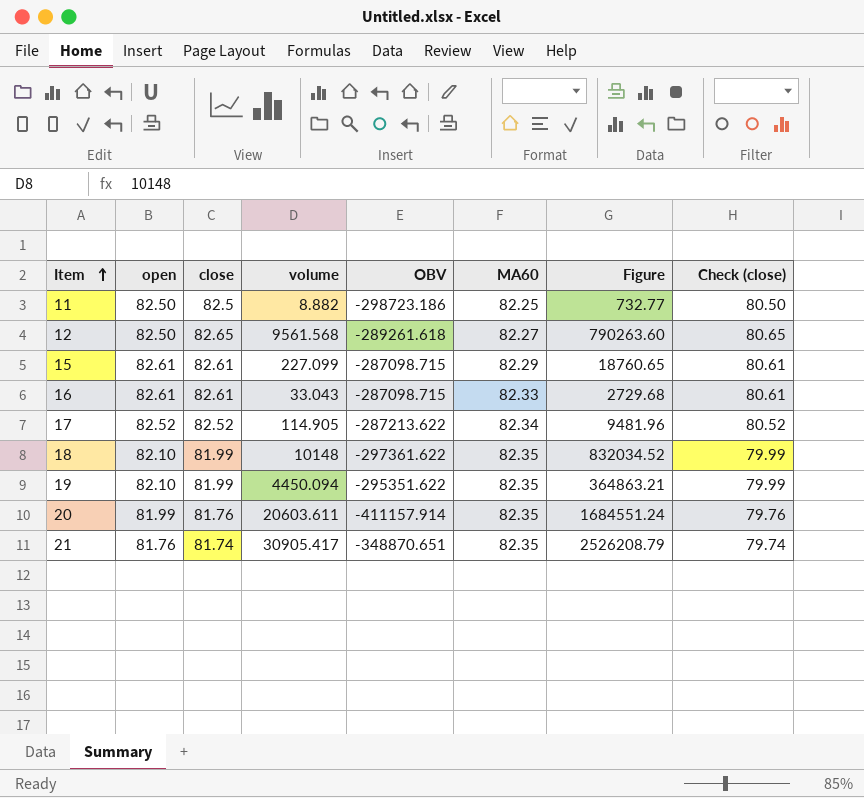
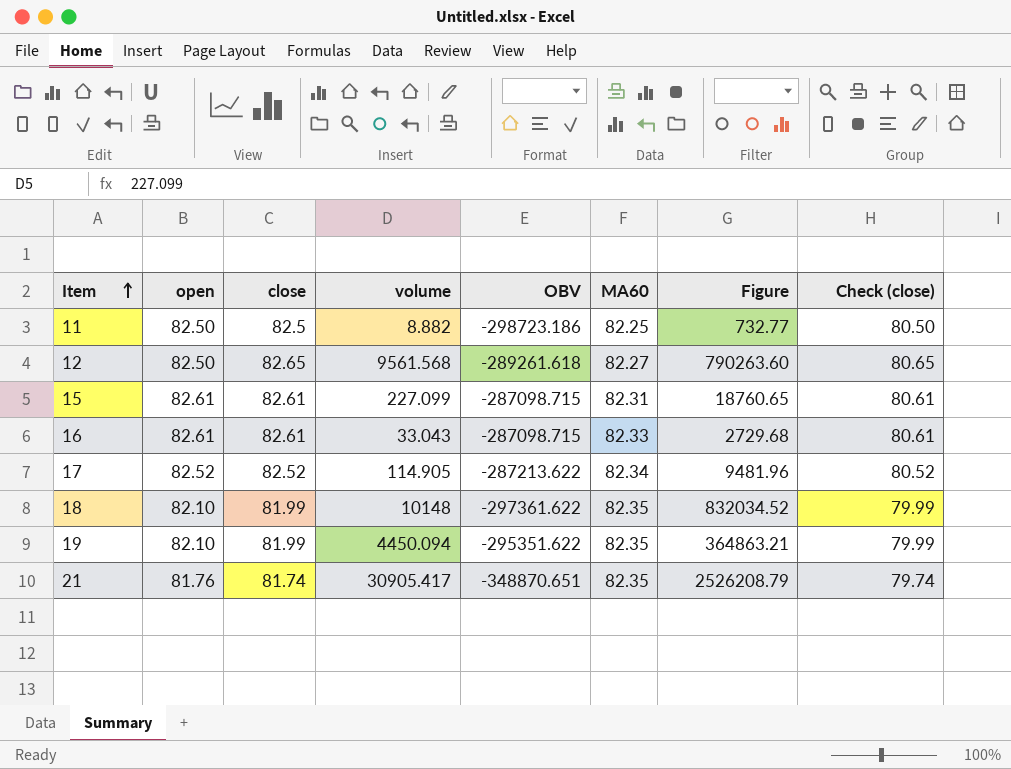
row 20: 81.99 | 81.76 | 20603.611 | -411157.914 | 82.35 | 1684551.24 | 79.76 -> none
15 | MA60: 82.29 -> 82.31

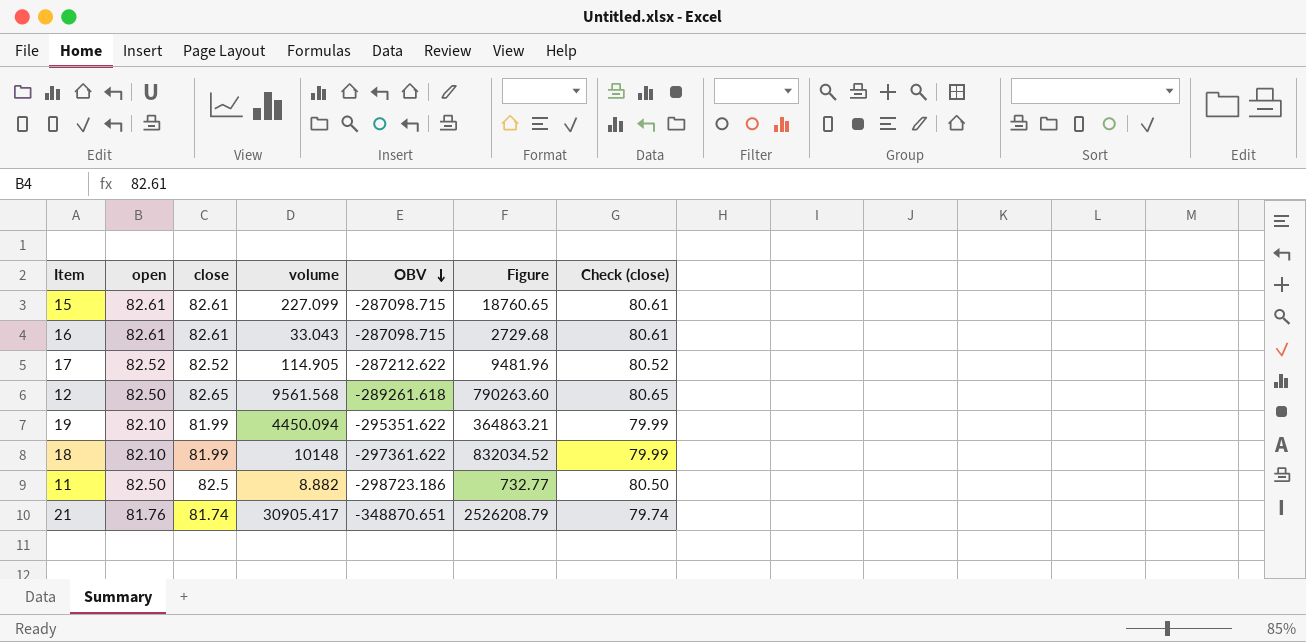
row order: Item ascending -> OBV descending
column MA60 | position: 6 -> none
17 | OBV: -287213.622 -> -287212.622

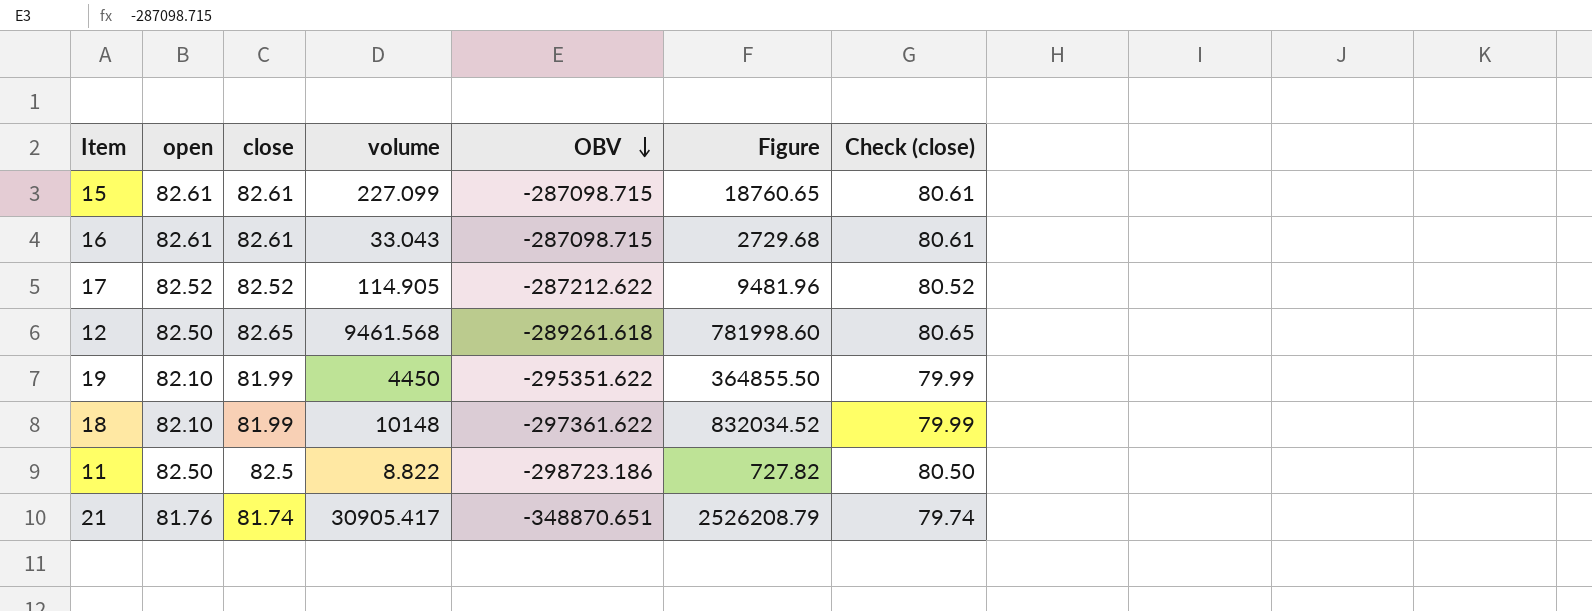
12 | volume: 9561.568 -> 9461.568
12 | Figure: 790263.60 -> 781998.60
19 | volume: 4450.094 -> 4450
19 | Figure: 364863.21 -> 364855.50
11 | volume: 8.882 -> 8.822
11 | Figure: 732.77 -> 727.82

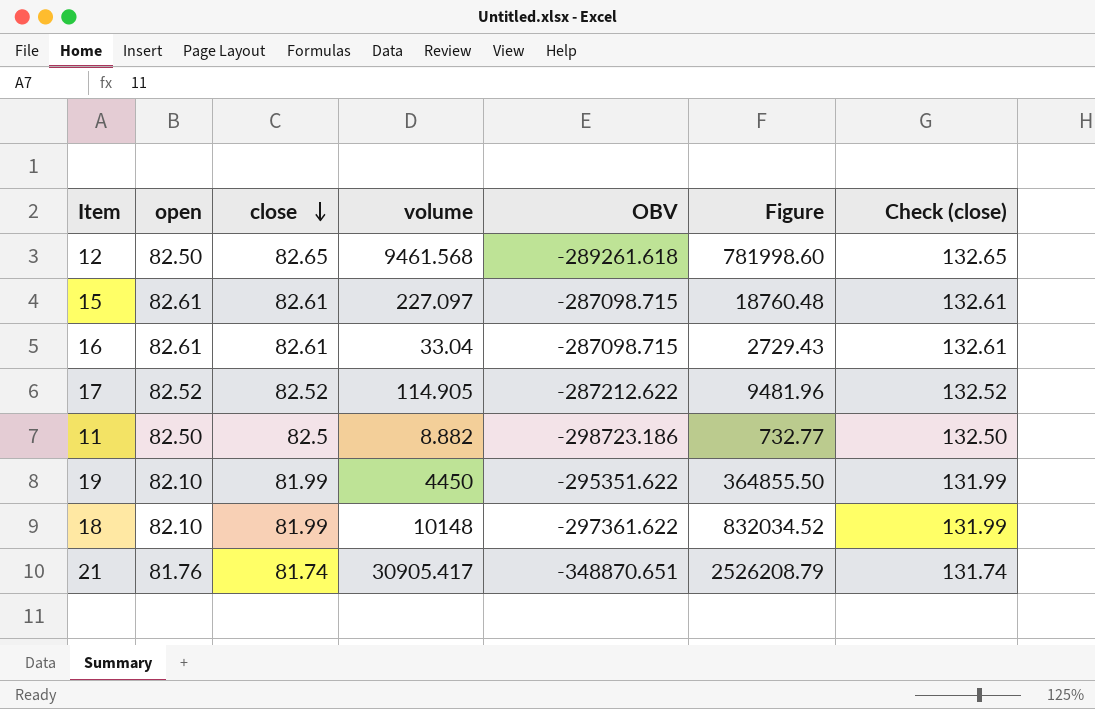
row order: OBV descending -> close descending
column Check (close) | formula: [close] - 2 -> [close] + 50
15 | volume: 227.099 -> 227.097
15 | Figure: 18760.65 -> 18760.48
16 | volume: 33.043 -> 33.04
16 | Figure: 2729.68 -> 2729.43
11 | volume: 8.822 -> 8.882
11 | Figure: 727.82 -> 732.77

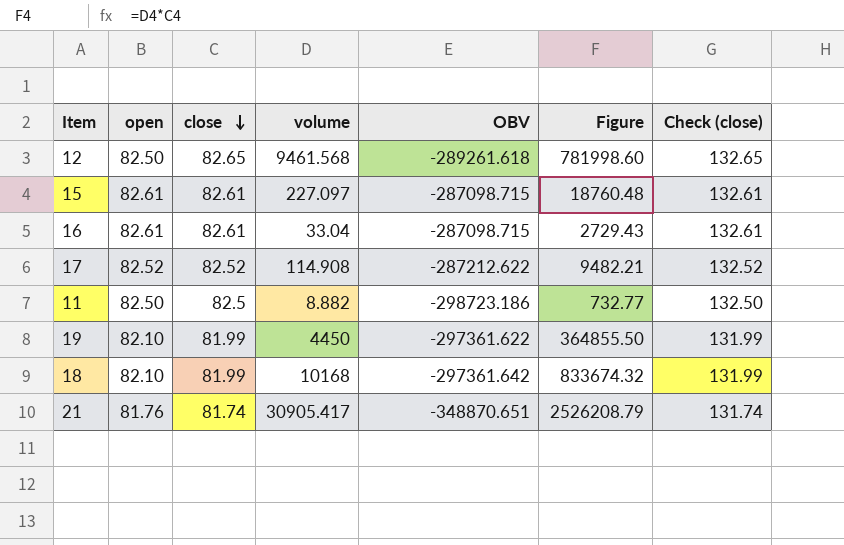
17 | volume: 114.905 -> 114.908
17 | Figure: 9481.96 -> 9482.21
19 | OBV: -295351.622 -> -297361.622
18 | volume: 10148 -> 10168
18 | OBV: -297361.622 -> -297361.642
18 | Figure: 832034.52 -> 833674.32

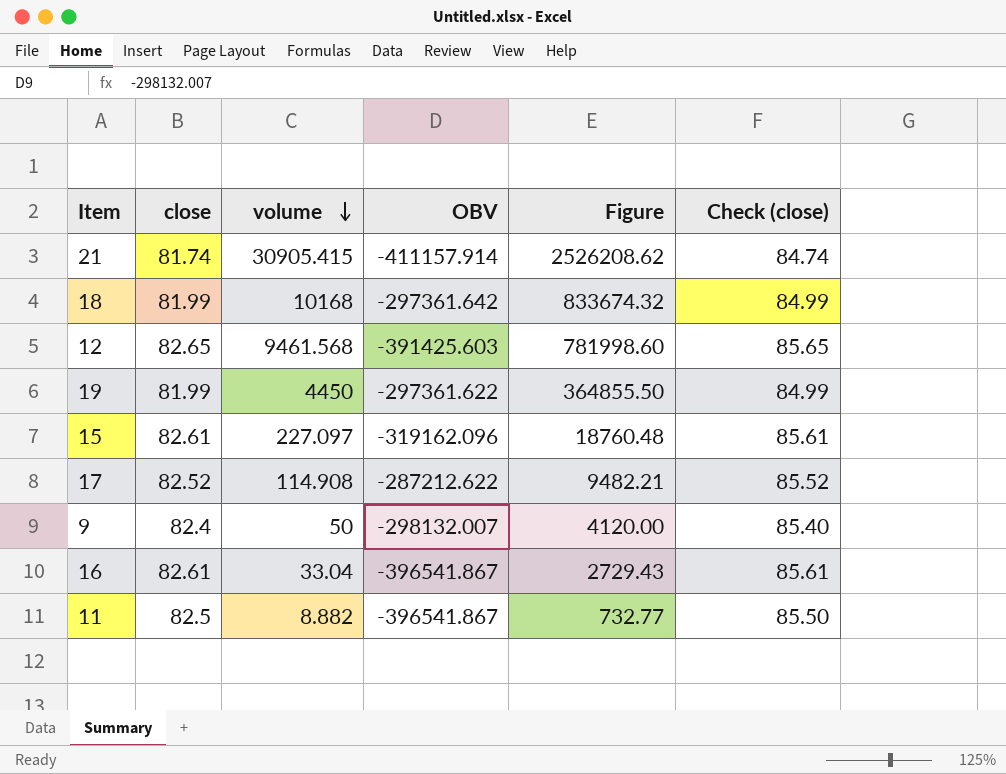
row order: close descending -> volume descending
column open | position: 2 -> none
column Check (close) | formula: [close] + 50 -> [close] + 3
21 | volume: 30905.417 -> 30905.415
21 | OBV: -348870.651 -> -411157.914
21 | Figure: 2526208.79 -> 2526208.62
12 | OBV: -289261.618 -> -391425.603
15 | OBV: -287098.715 -> -319162.096
row 9: none -> 82.4 | 50 | -298132.007 | 4120.00 | 85.40
16 | OBV: -287098.715 -> -396541.867
11 | OBV: -298723.186 -> -396541.867

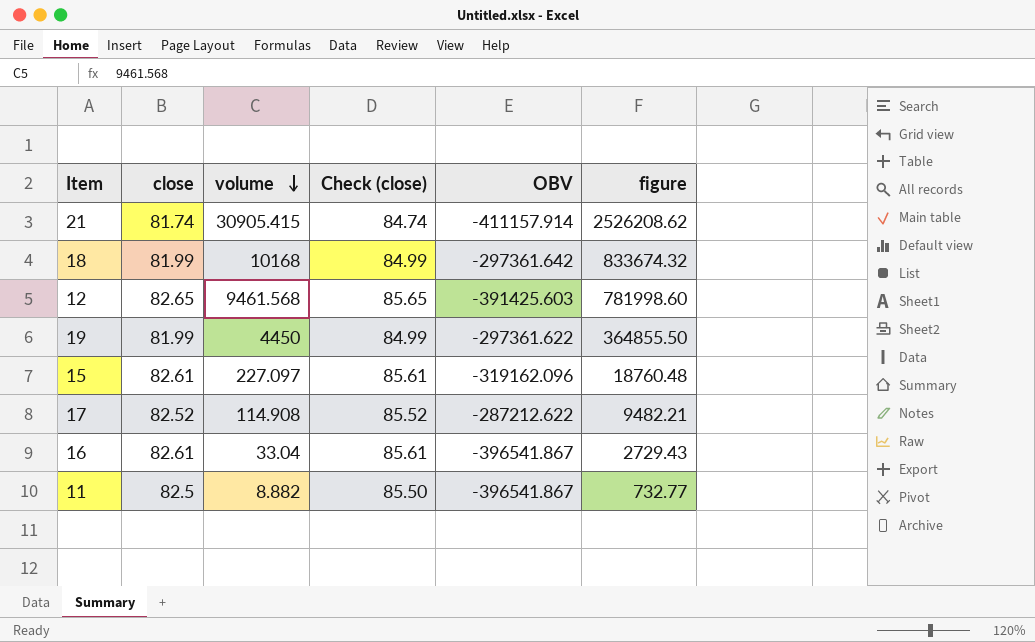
column Check (close) | position: 6 -> 4
column name: Figure -> figure
row 9: 82.4 | 50 | -298132.007 | 4120.00 | 85.40 -> none

